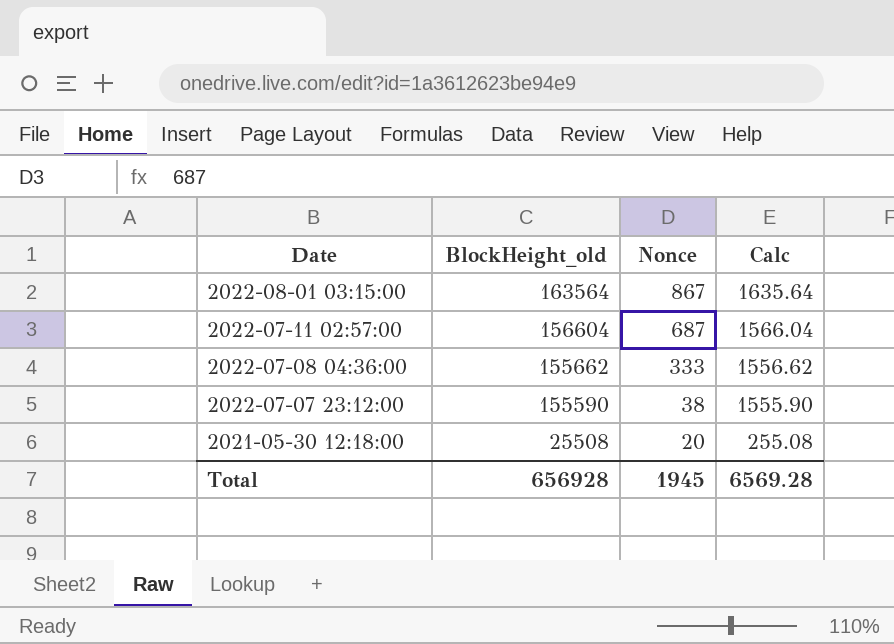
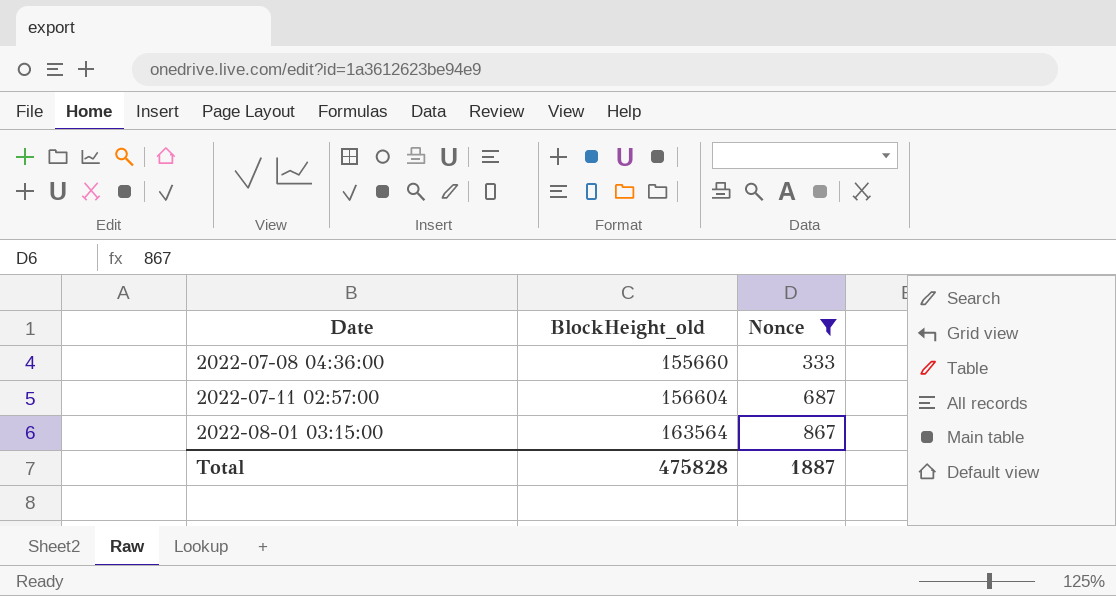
filter: none -> Nonce >= 333
row order: Date descending -> Date ascending
column Calc | formula: [BlockHeight_old] * 0.01 -> none
2022-07-08 04:36:00 | BlockHeight_old: 155662 -> 155660
Total | BlockHeight_old: 656928 -> 475828
Total | Nonce: 1945 -> 1887

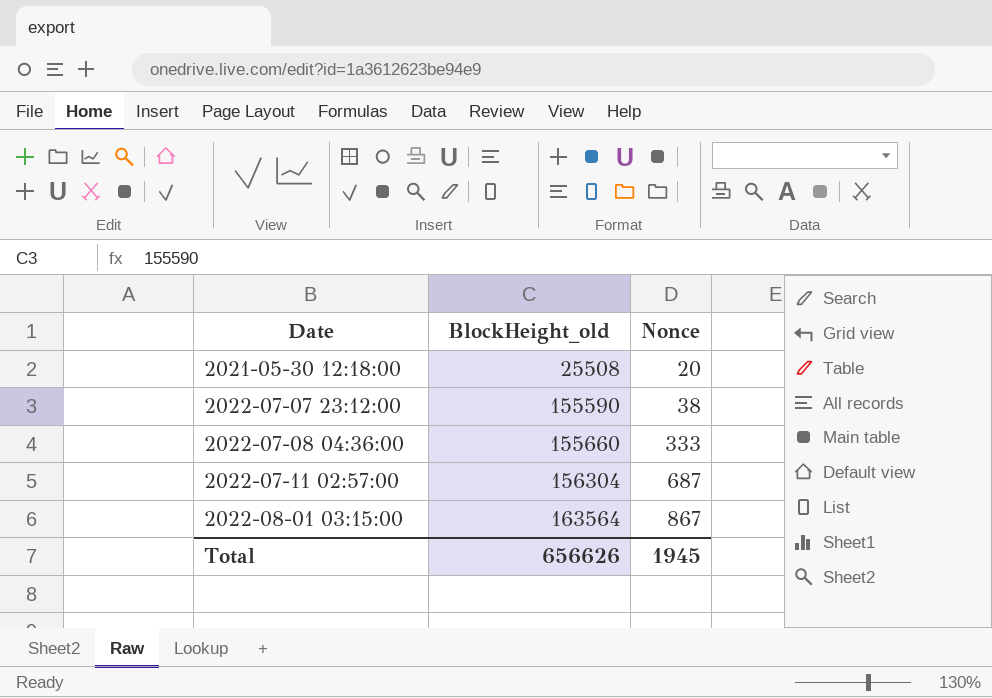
filter: Nonce >= 333 -> none
2022-07-11 02:57:00 | BlockHeight_old: 156604 -> 156304
Total | BlockHeight_old: 475828 -> 656626
Total | Nonce: 1887 -> 1945

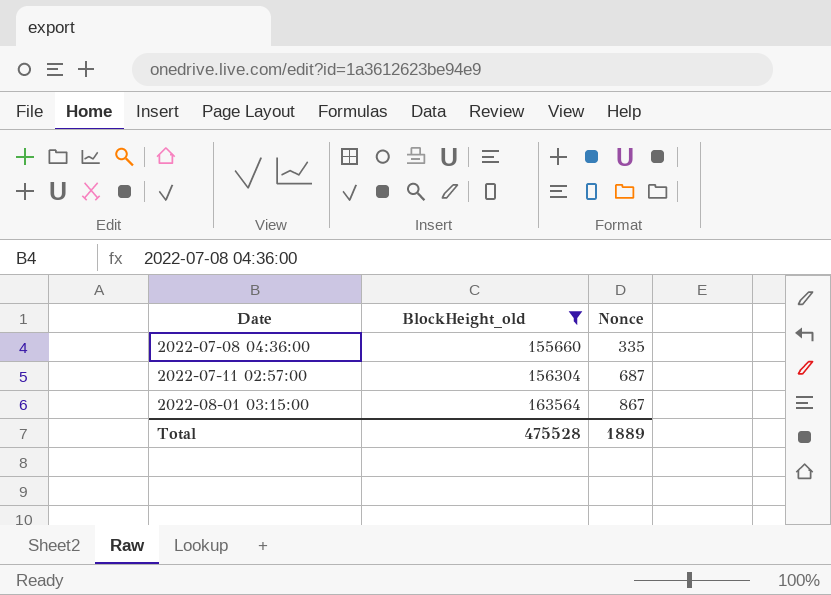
filter: none -> BlockHeight_old >= 155660
2022-07-08 04:36:00 | Nonce: 333 -> 335
Total | BlockHeight_old: 656626 -> 475528
Total | Nonce: 1945 -> 1889

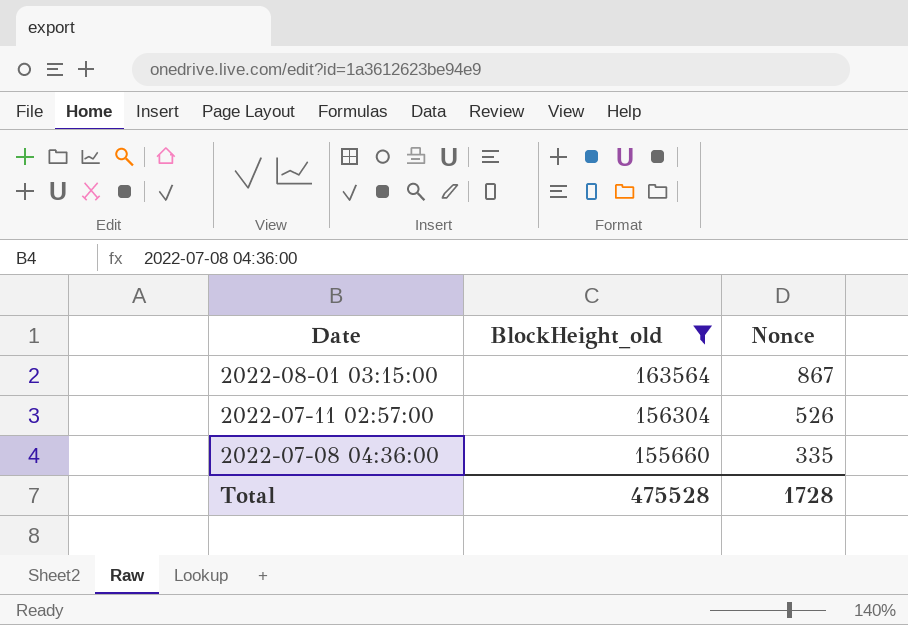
row order: Date ascending -> Date descending
2022-07-11 02:57:00 | Nonce: 687 -> 526
Total | Nonce: 1889 -> 1728

